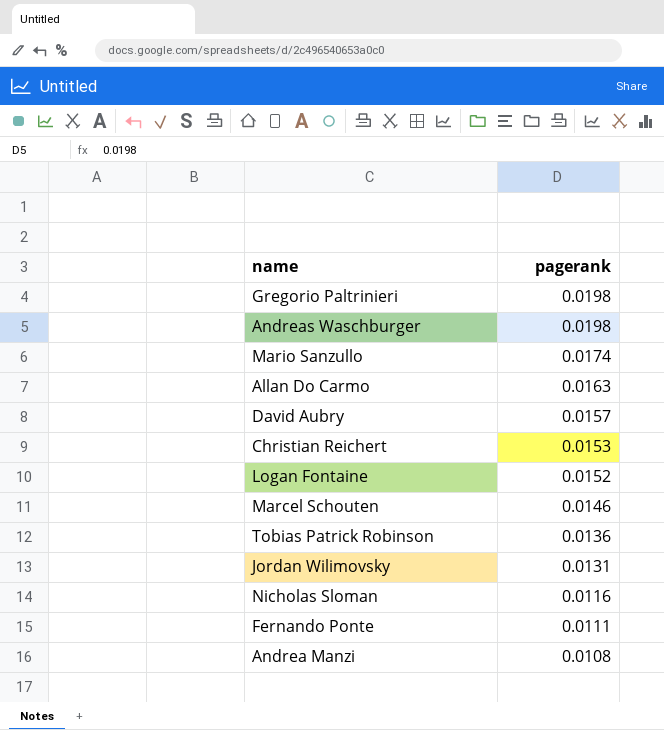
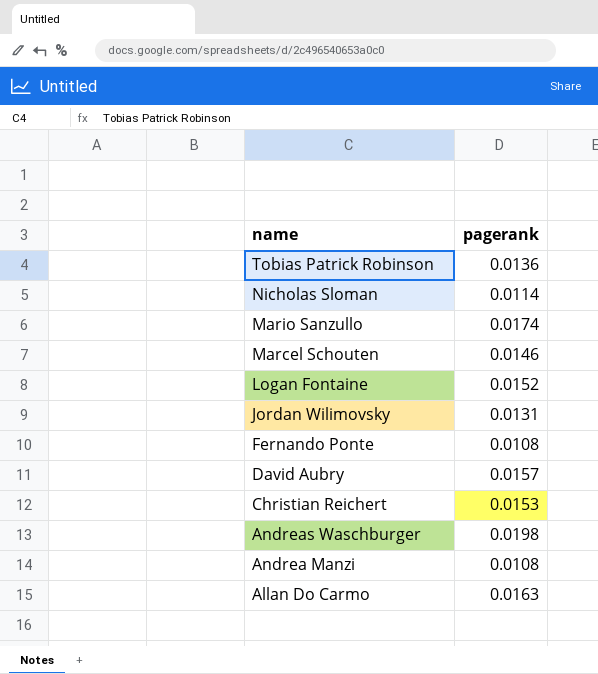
row order: pagerank descending -> name descending
row Gregorio Paltrinieri: 0.0198 -> none
Nicholas Sloman | pagerank: 0.0116 -> 0.0114
Fernando Ponte | pagerank: 0.0111 -> 0.0108

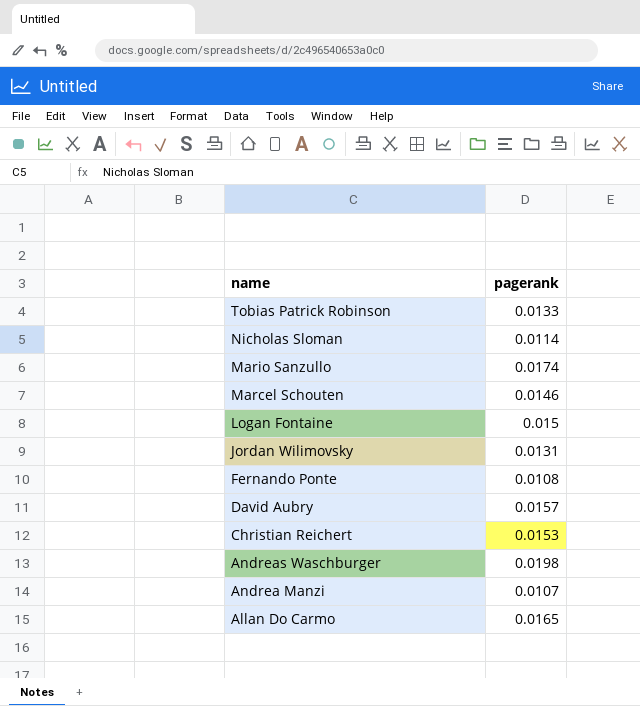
Tobias Patrick Robinson | pagerank: 0.0136 -> 0.0133
Logan Fontaine | pagerank: 0.0152 -> 0.015
Andrea Manzi | pagerank: 0.0108 -> 0.0107
Allan Do Carmo | pagerank: 0.0163 -> 0.0165

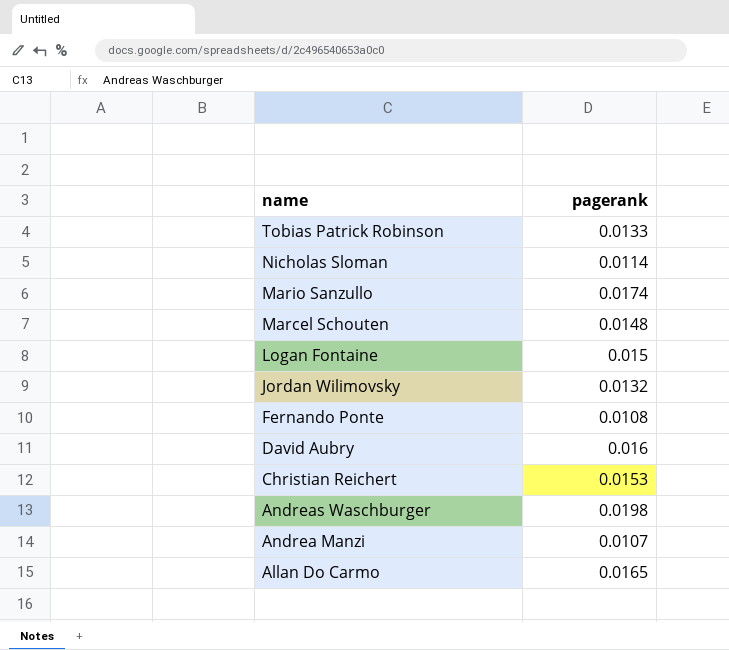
Marcel Schouten | pagerank: 0.0146 -> 0.0148
Jordan Wilimovsky | pagerank: 0.0131 -> 0.0132
David Aubry | pagerank: 0.0157 -> 0.016

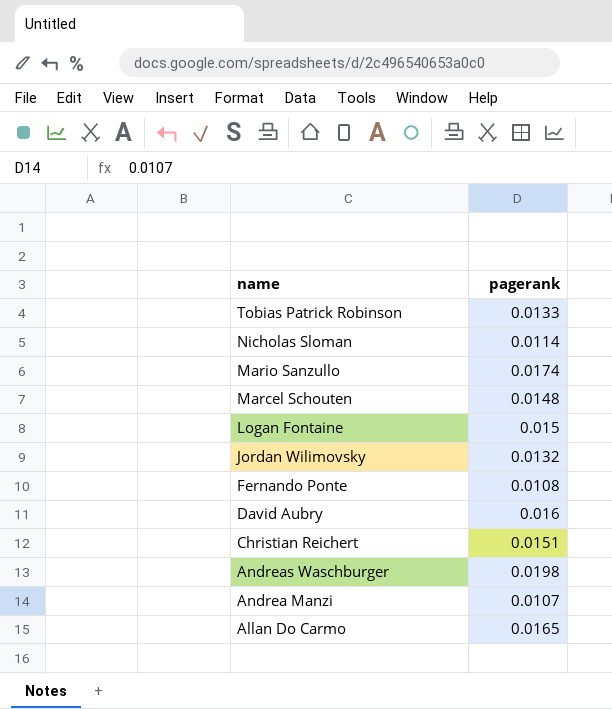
Christian Reichert | pagerank: 0.0153 -> 0.0151

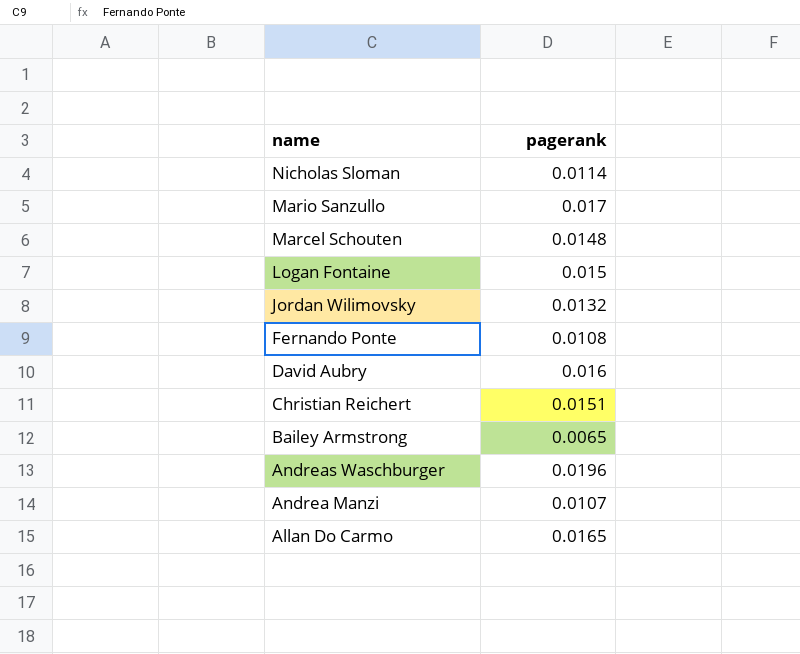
row Tobias Patrick Robinson: 0.0133 -> none
Mario Sanzullo | pagerank: 0.0174 -> 0.017
row Bailey Armstrong: none -> 0.0065
Andreas Waschburger | pagerank: 0.0198 -> 0.0196

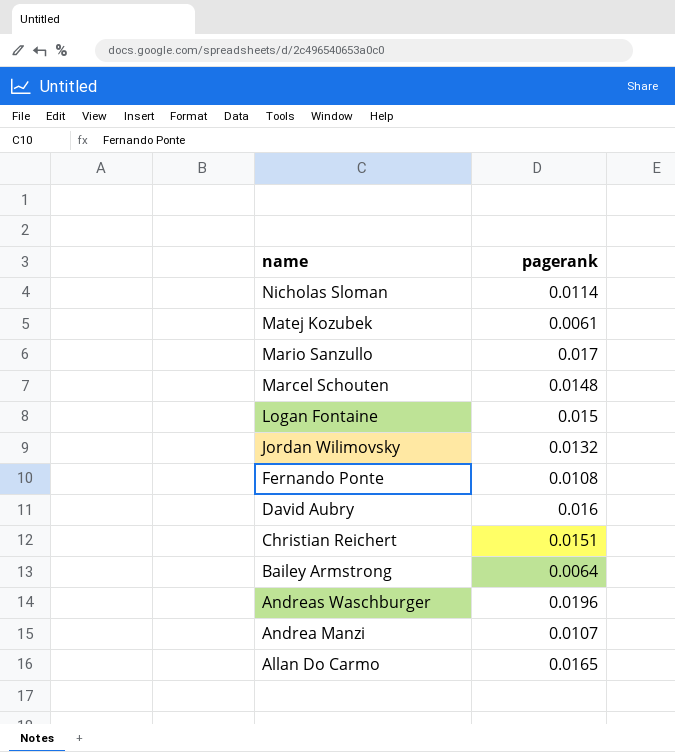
row Matej Kozubek: none -> 0.0061
Bailey Armstrong | pagerank: 0.0065 -> 0.0064

